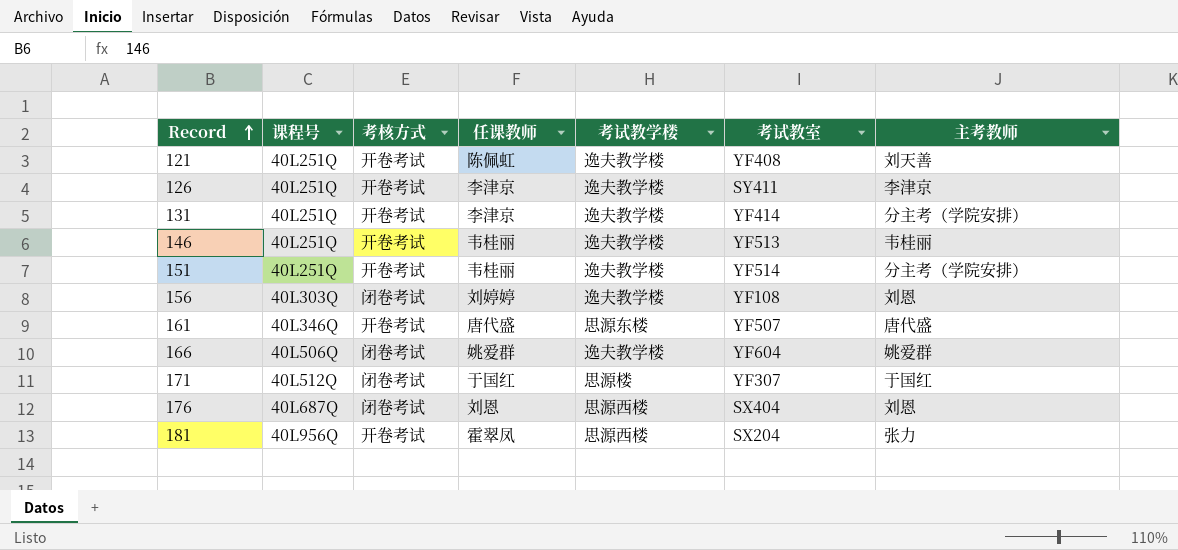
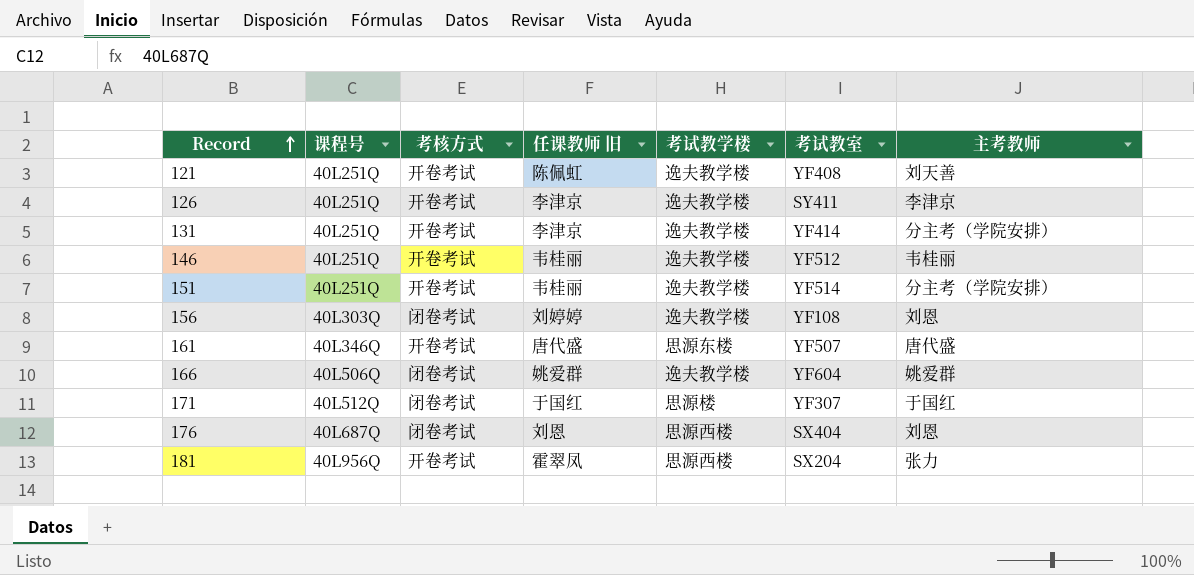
column name: 任课教师 -> 任课教师 旧
146 | 考试教室: YF513 -> YF512

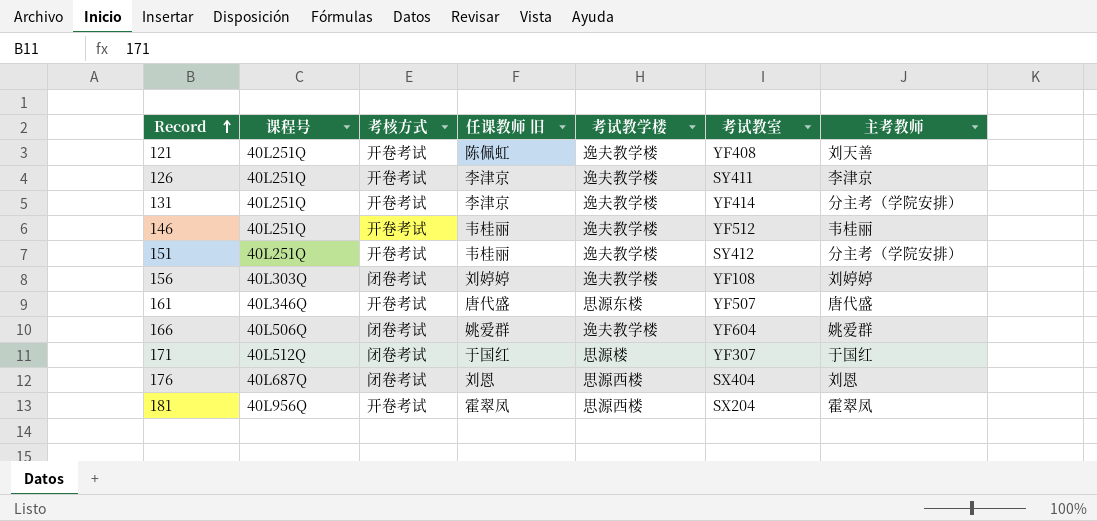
151 | 考试教室: YF514 -> SY412
156 | 主考教师: 刘恩 -> 刘婷婷
181 | 主考教师: 张力 -> 霍翠凤

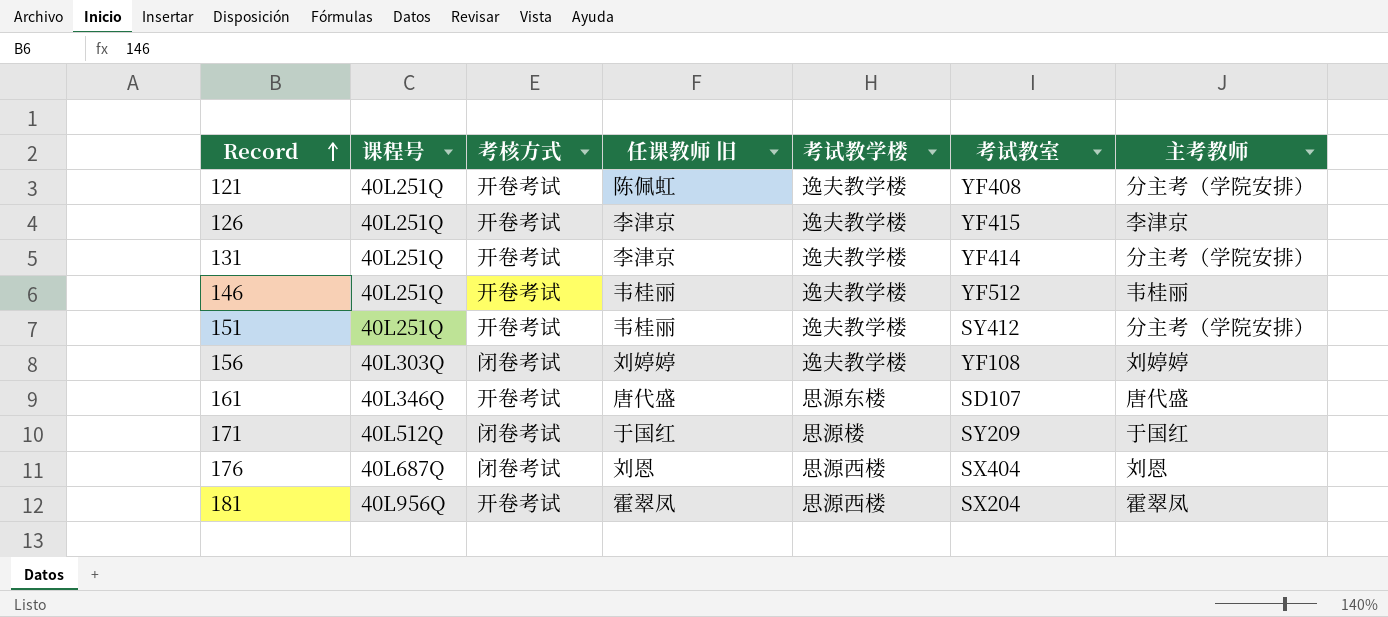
row 166: 40L506Q | 闭卷考试 | 姚爱群 | 逸夫教学楼 | YF604 | 姚爱群 -> none
121 | 主考教师: 刘天善 -> 分主考（学院安排）
126 | 考试教室: SY411 -> YF415
161 | 考试教室: YF507 -> SD107
171 | 考试教室: YF307 -> SY209

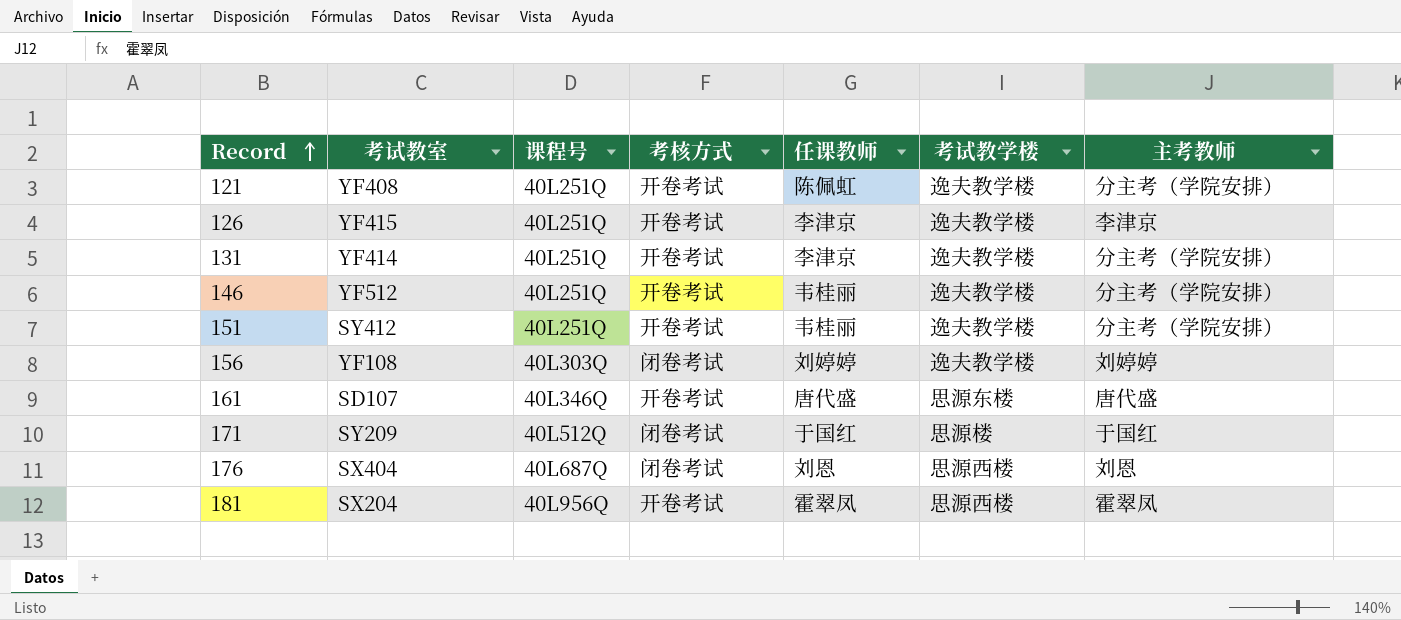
column 考试教室 | position: 6 -> 2
column name: 任课教师 旧 -> 任课教师
146 | 主考教师: 韦桂丽 -> 分主考（学院安排）

